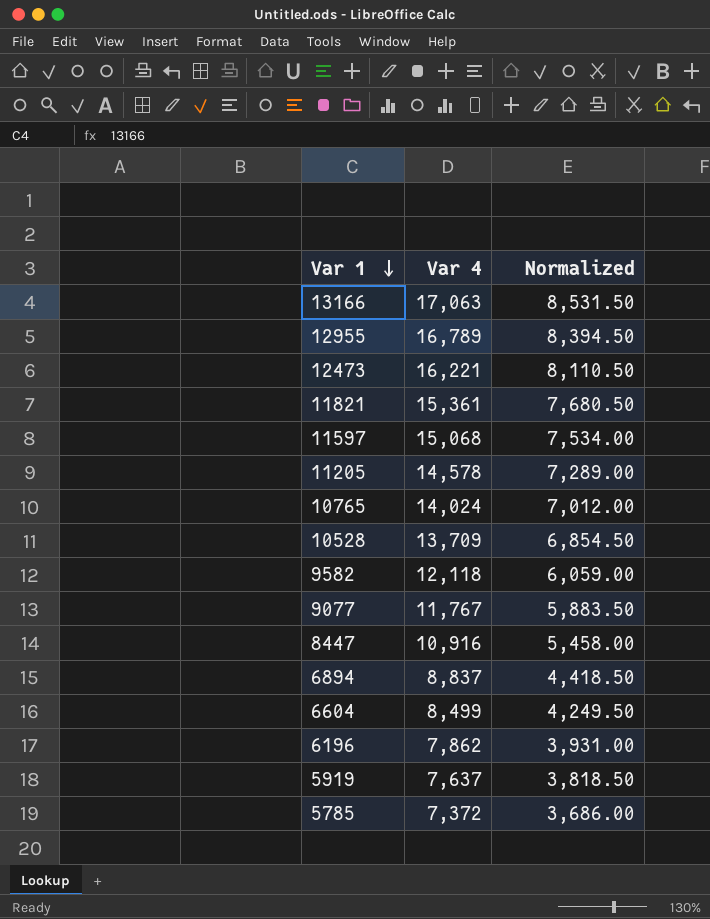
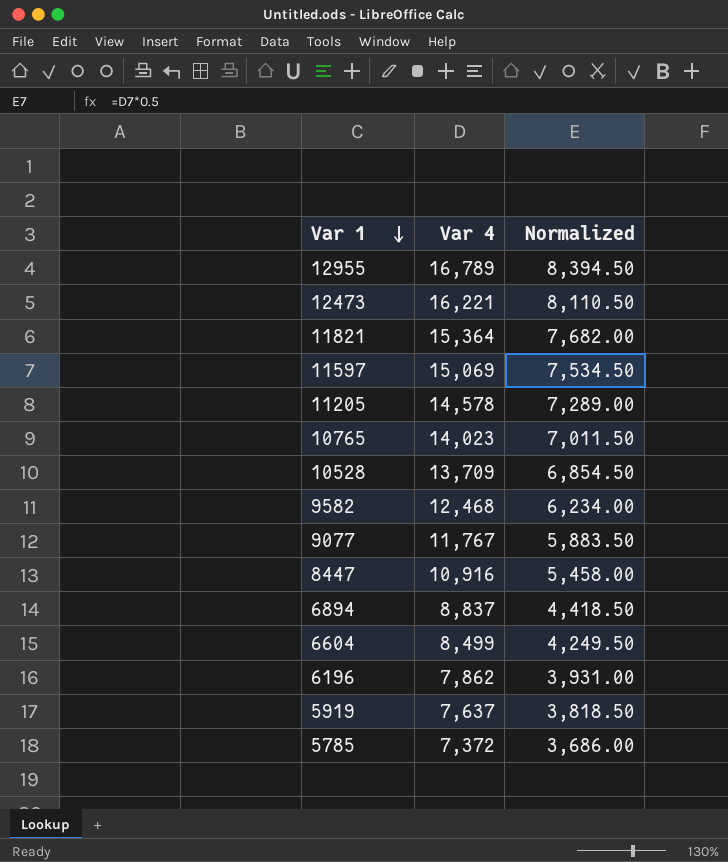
row 13166: 17,063 | 8,531.50 -> none
11821 | Var 4: 15,361 -> 15,364
11821 | Normalized: 7,680.50 -> 7,682.00
11597 | Var 4: 15,068 -> 15,069
11597 | Normalized: 7,534.00 -> 7,534.50
10765 | Var 4: 14,024 -> 14,023
10765 | Normalized: 7,012.00 -> 7,011.50
9582 | Var 4: 12,118 -> 12,468
9582 | Normalized: 6,059.00 -> 6,234.00

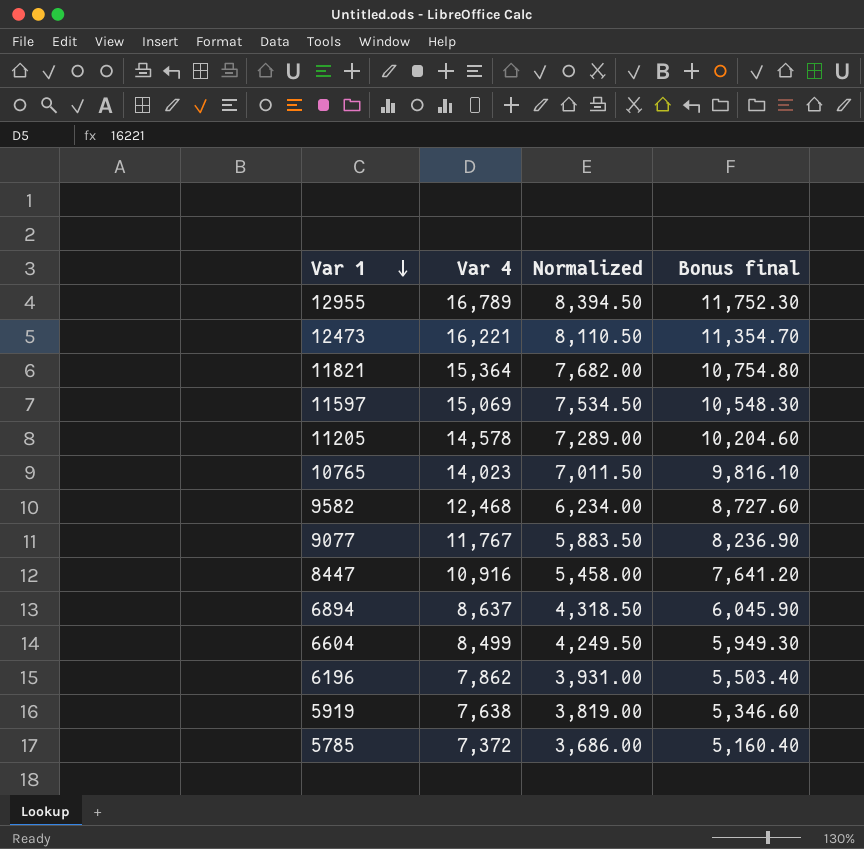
column Bonus final | formula: none -> [Var 4] * 0.7
row 10528: 13,709 | 6,854.50 -> none
6894 | Var 4: 8,837 -> 8,637
6894 | Normalized: 4,418.50 -> 4,318.50
5919 | Var 4: 7,637 -> 7,638
5919 | Normalized: 3,818.50 -> 3,819.00

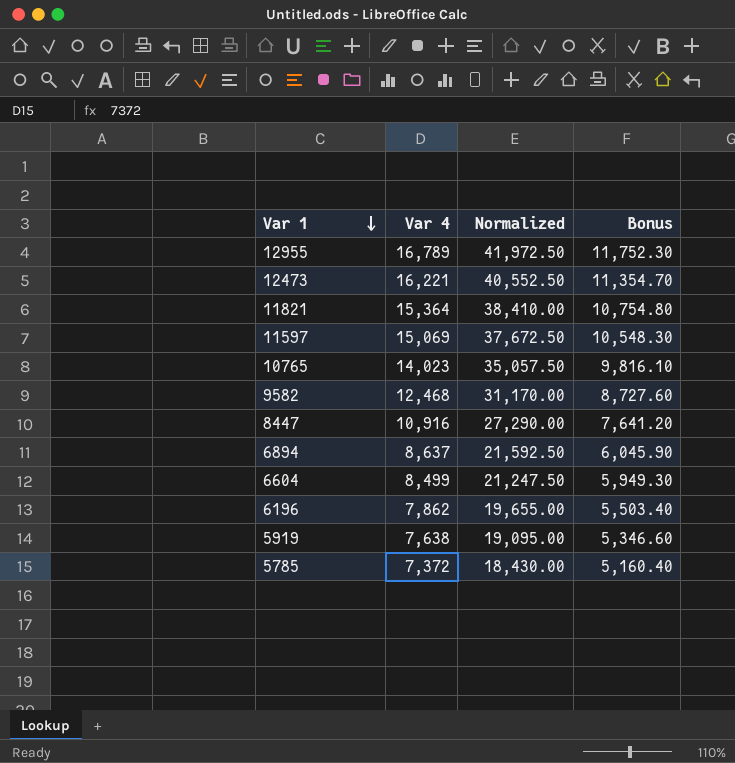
column Normalized | formula: [Var 4] * 0.5 -> [Var 4] * 2.5
column name: Bonus final -> Bonus
row 11205: 14,578 | 7,289.00 | 10,204.60 -> none
row 9077: 11,767 | 5,883.50 | 8,236.90 -> none

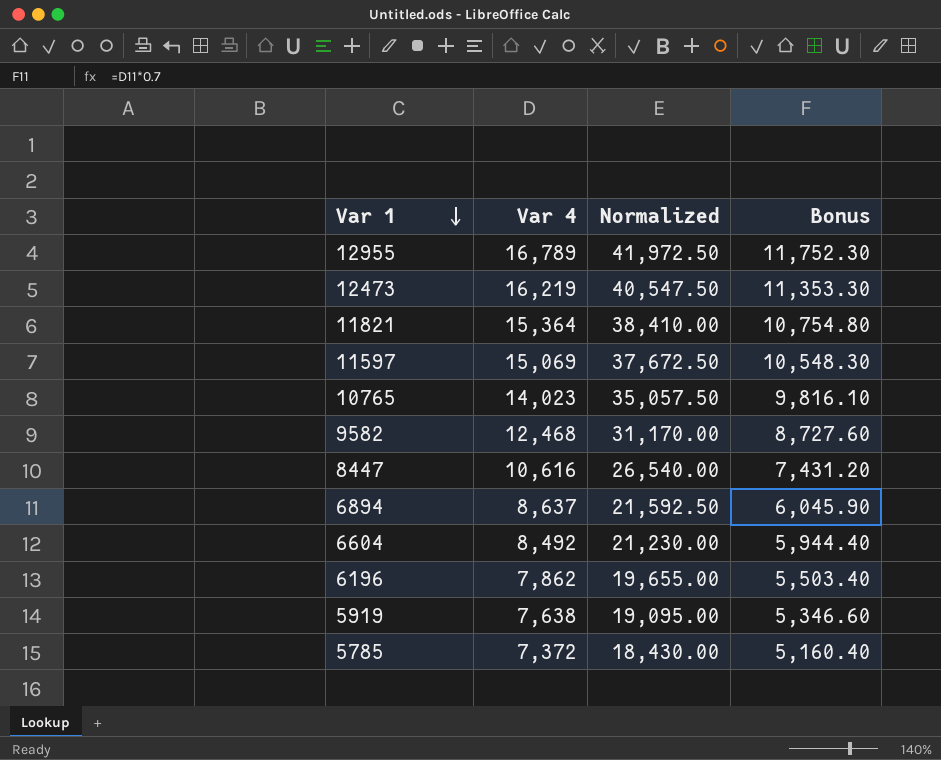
12473 | Var 4: 16,221 -> 16,219
12473 | Normalized: 40,552.50 -> 40,547.50
12473 | Bonus: 11,354.70 -> 11,353.30
8447 | Var 4: 10,916 -> 10,616
8447 | Normalized: 27,290.00 -> 26,540.00
8447 | Bonus: 7,641.20 -> 7,431.20
6604 | Var 4: 8,499 -> 8,492
6604 | Normalized: 21,247.50 -> 21,230.00
6604 | Bonus: 5,949.30 -> 5,944.40

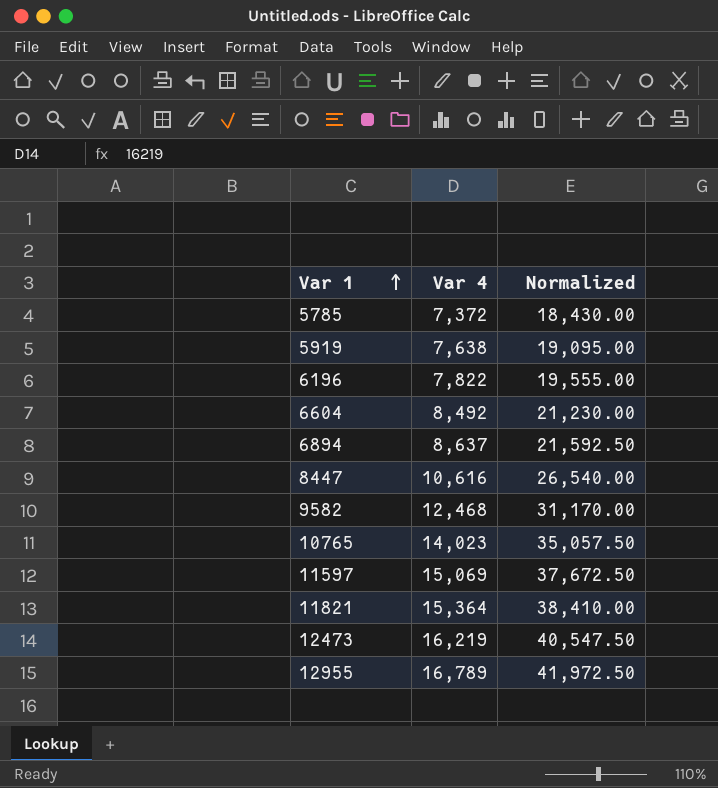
row order: Var 1 descending -> Var 1 ascending
column Bonus | formula: [Var 4] * 0.7 -> none
6196 | Var 4: 7,862 -> 7,822
6196 | Normalized: 19,655.00 -> 19,555.00

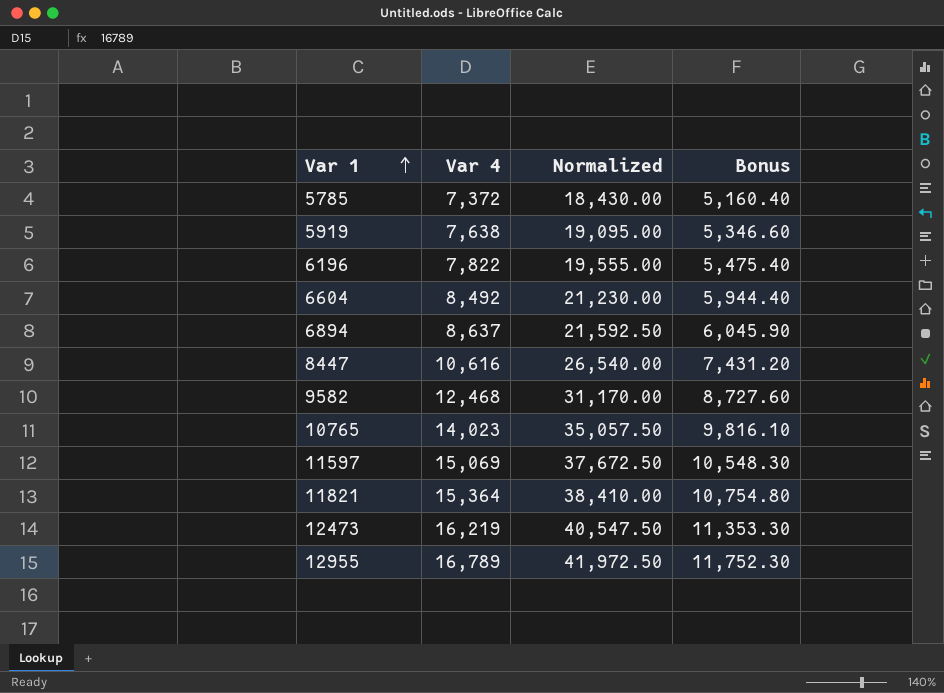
column Bonus | formula: none -> [Var 4] * 0.7

